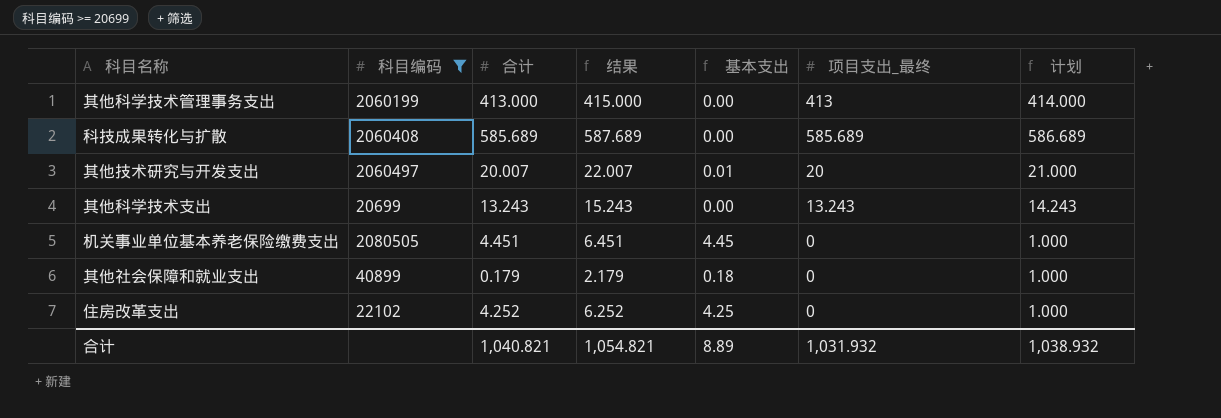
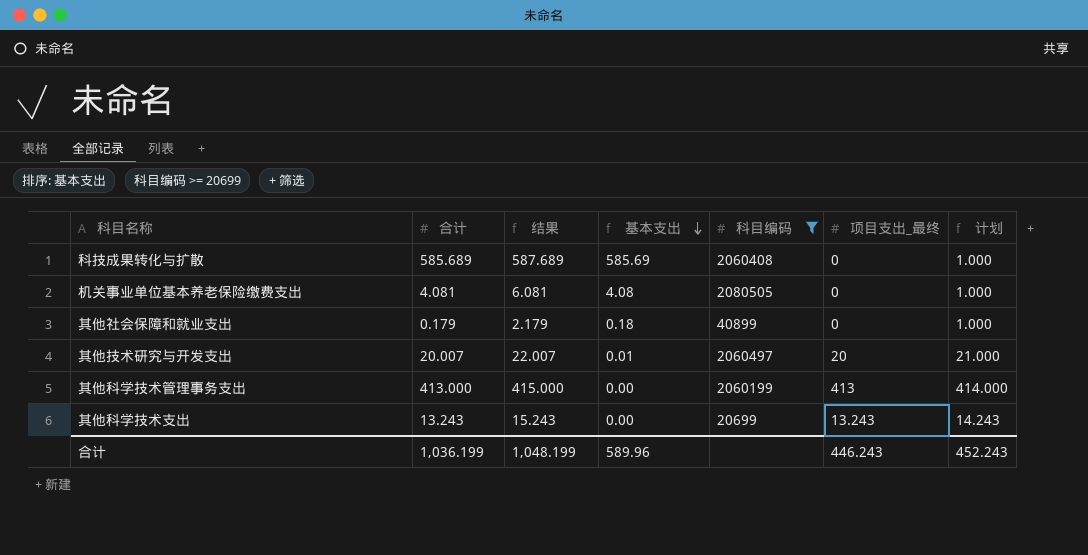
row order: none -> 基本支出 descending
column 科目编码 | position: 2 -> 5
row 住房改革支出: 22102 | 4.252 | 6.252 | 4.25 | 0 | 1.000 -> none
科技成果转化与扩散 | 基本支出: 0.00 -> 585.69
科技成果转化与扩散 | 项目支出_最终: 585.689 -> 0
科技成果转化与扩散 | 计划: 586.689 -> 1.000
机关事业单位基本养老保险缴费支出 | 合计: 4.451 -> 4.081
机关事业单位基本养老保险缴费支出 | 结果: 6.451 -> 6.081
机关事业单位基本养老保险缴费支出 | 基本支出: 4.45 -> 4.08
合计 | 合计: 1,040.821 -> 1,036.199
合计 | 结果: 1,054.821 -> 1,048.199
合计 | 基本支出: 8.89 -> 589.96
合计 | 项目支出_最终: 1,031.932 -> 446.243
合计 | 计划: 1,038.932 -> 452.243

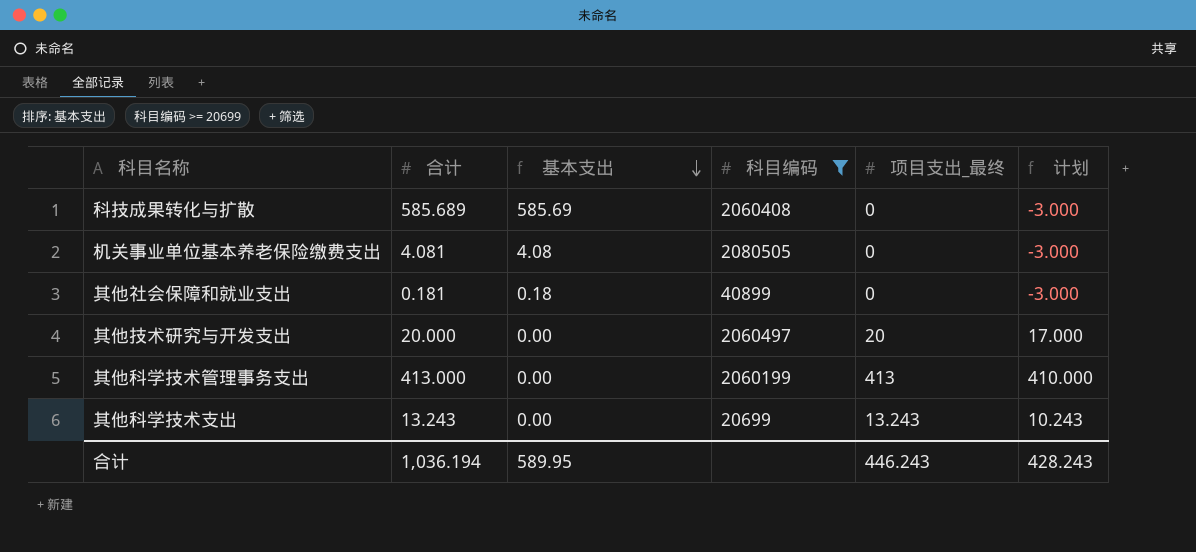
column 结果 | formula: [合计] + 2 -> none
column 计划 | formula: [项目支出_最终] + 1 -> [项目支出_最终] - 3
其他社会保障和就业支出 | 合计: 0.179 -> 0.181
其他技术研究与开发支出 | 合计: 20.007 -> 20.000
其他技术研究与开发支出 | 基本支出: 0.01 -> 0.00
合计 | 合计: 1,036.199 -> 1,036.194
合计 | 基本支出: 589.96 -> 589.95
合计 | 计划: 452.243 -> 428.243

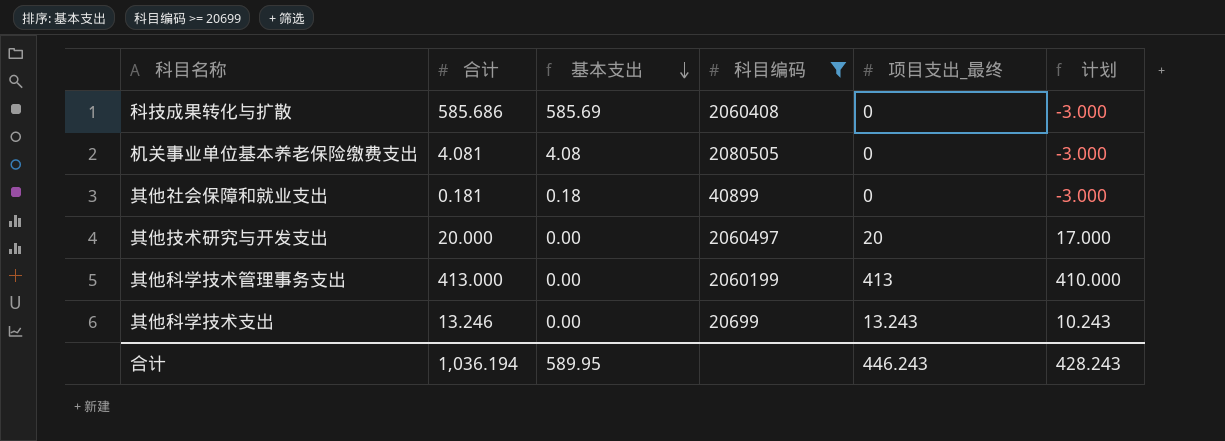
科技成果转化与扩散 | 合计: 585.689 -> 585.686
其他科学技术支出 | 合计: 13.243 -> 13.246

